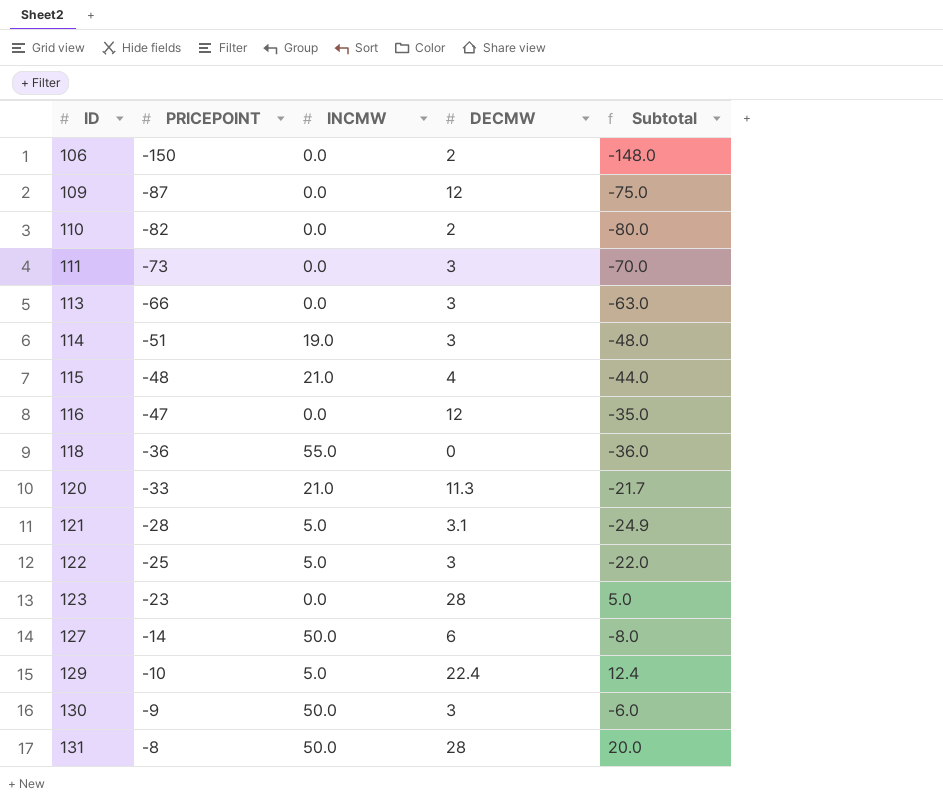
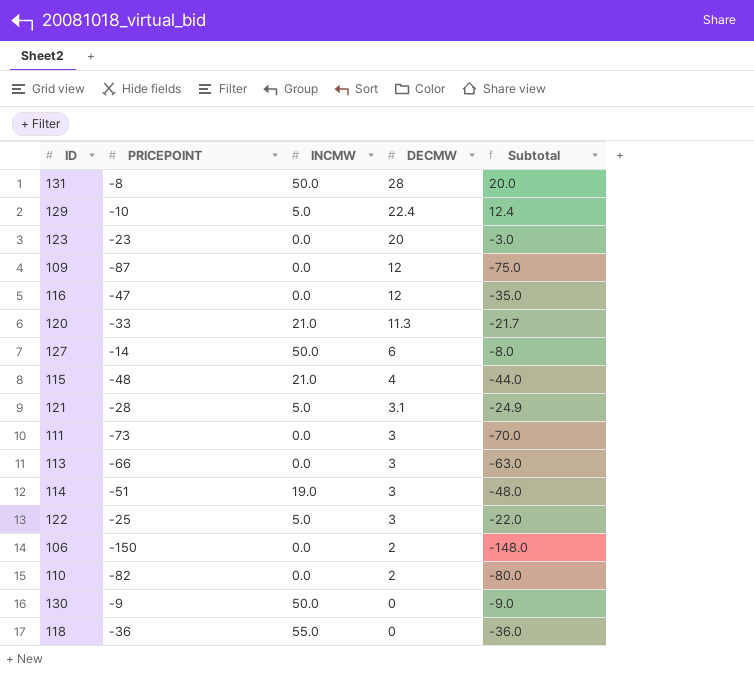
row order: ID ascending -> DECMW descending
123 | DECMW: 28 -> 20
123 | Subtotal: 5.0 -> -3.0
130 | DECMW: 3 -> 0
130 | Subtotal: -6.0 -> -9.0

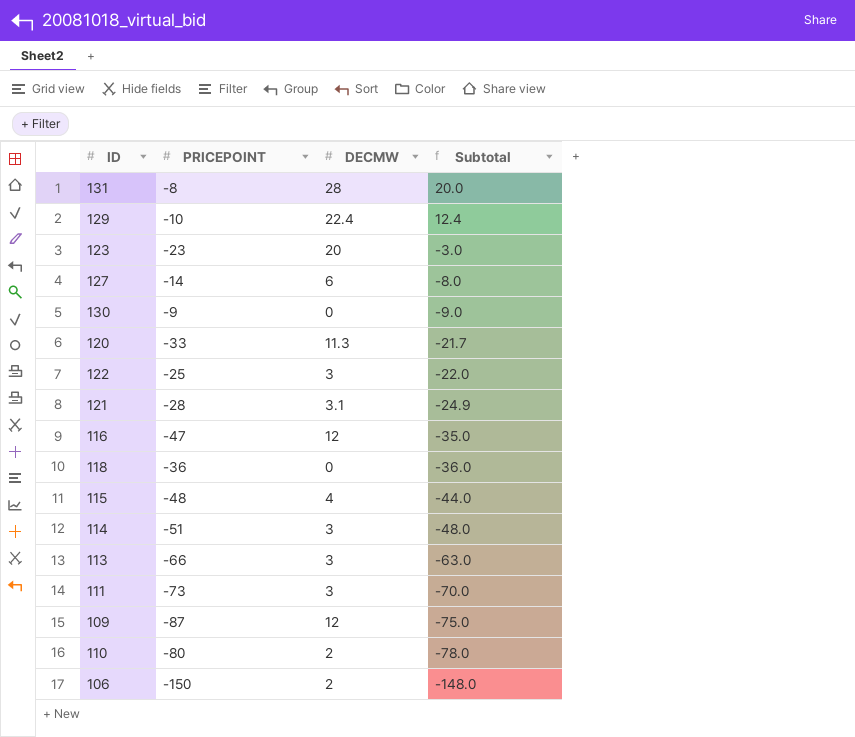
row order: DECMW descending -> Subtotal descending
column INCMW | position: 3 -> none
110 | PRICEPOINT: -82 -> -80
110 | Subtotal: -80.0 -> -78.0

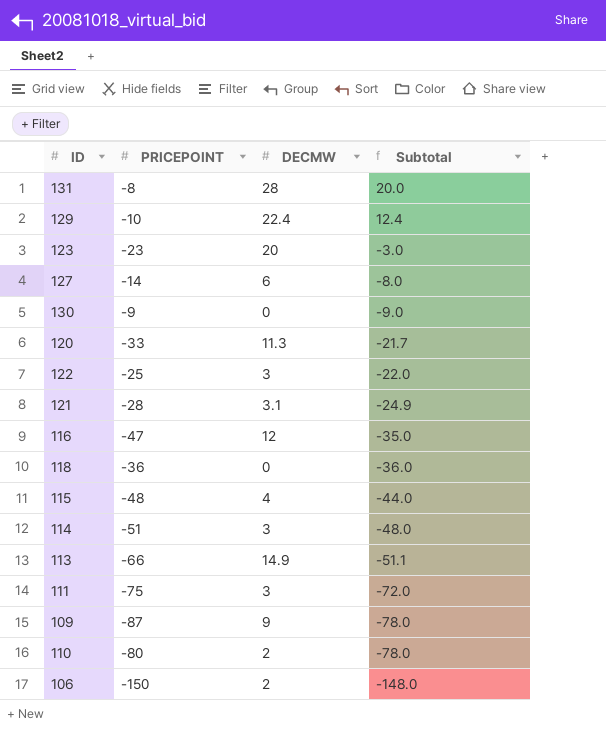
113 | DECMW: 3 -> 14.9
113 | Subtotal: -63.0 -> -51.1
111 | PRICEPOINT: -73 -> -75
111 | Subtotal: -70.0 -> -72.0
109 | DECMW: 12 -> 9
109 | Subtotal: -75.0 -> -78.0

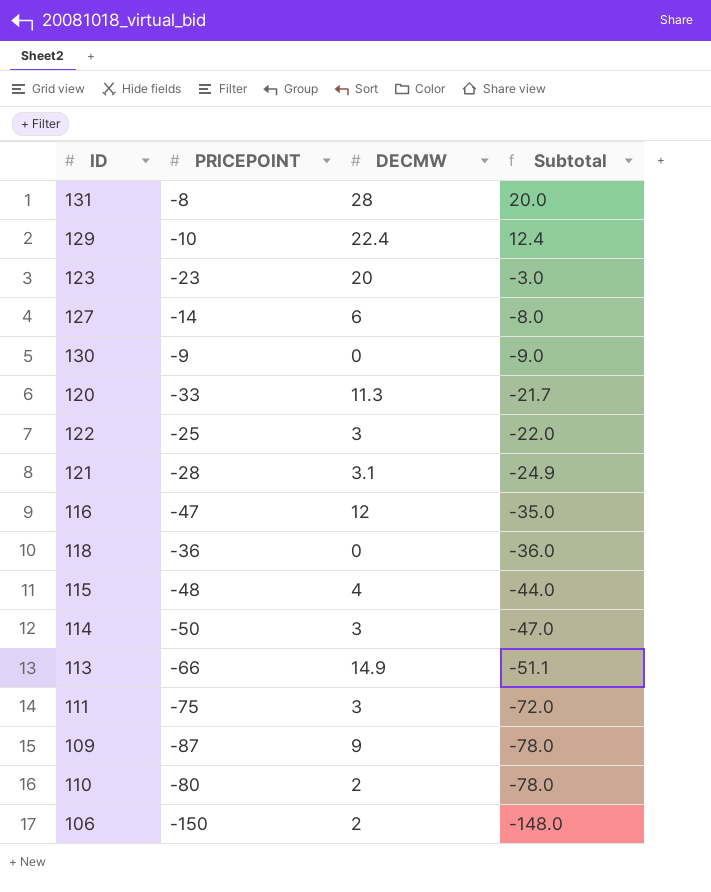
114 | PRICEPOINT: -51 -> -50
114 | Subtotal: -48.0 -> -47.0

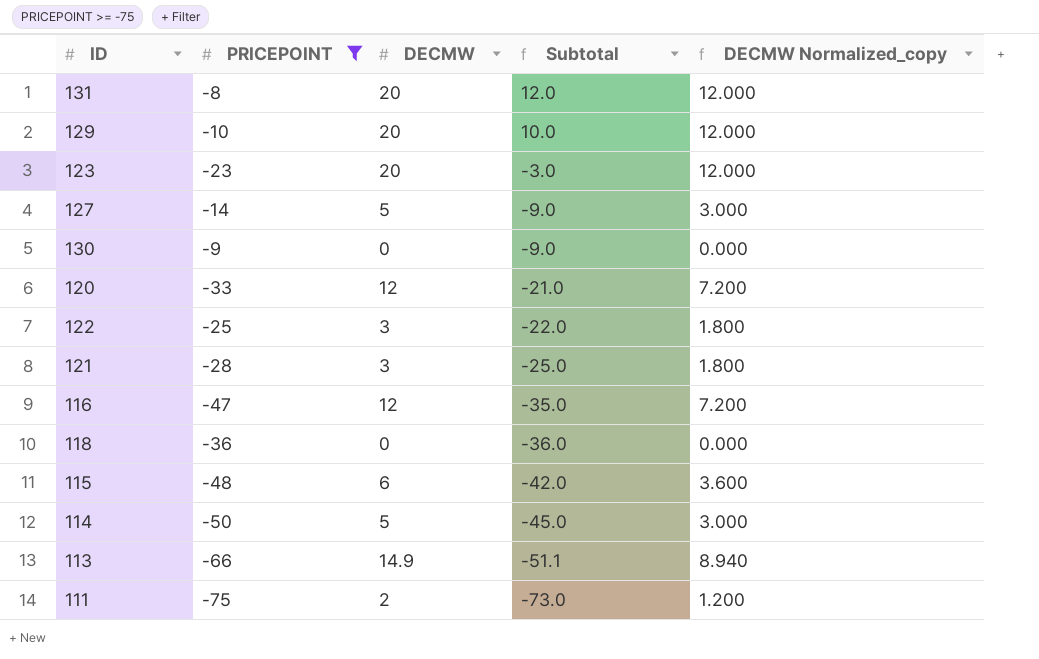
filter: none -> PRICEPOINT >= -75
column DECMW Normalized_copy | formula: none -> [DECMW] * 0.6
131 | DECMW: 28 -> 20
131 | Subtotal: 20.0 -> 12.0
129 | DECMW: 22.4 -> 20
129 | Subtotal: 12.4 -> 10.0
127 | DECMW: 6 -> 5
127 | Subtotal: -8.0 -> -9.0
120 | DECMW: 11.3 -> 12
120 | Subtotal: -21.7 -> -21.0
121 | DECMW: 3.1 -> 3
121 | Subtotal: -24.9 -> -25.0
115 | DECMW: 4 -> 6
115 | Subtotal: -44.0 -> -42.0
114 | DECMW: 3 -> 5
114 | Subtotal: -47.0 -> -45.0
111 | DECMW: 3 -> 2
111 | Subtotal: -72.0 -> -73.0

